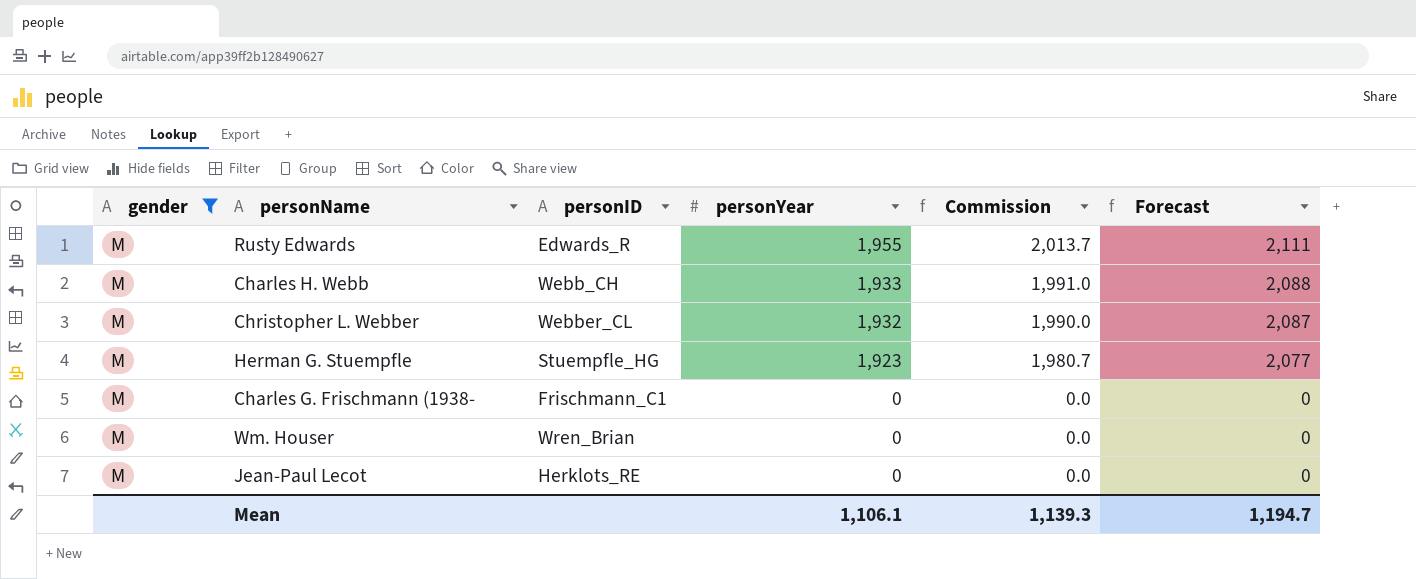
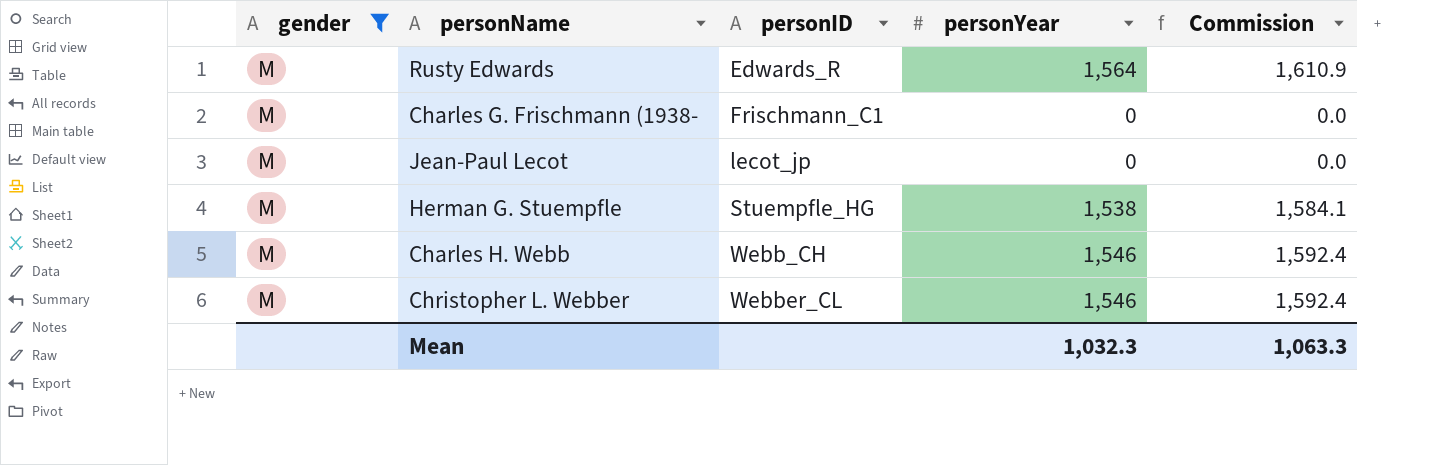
row order: personYear descending -> personID ascending
column Forecast | formula: [personYear] * 1.08 -> none
row Wm. Houser: M | Wren_Brian | 0 | 0.0 | 0 -> none
Rusty Edwards | personYear: 1,955 -> 1,564
Rusty Edwards | Commission: 2,013.7 -> 1,610.9
Jean-Paul Lecot | personID: Herklots_RE -> lecot_jp
Herman G. Stuempfle | personYear: 1,923 -> 1,538
Herman G. Stuempfle | Commission: 1,980.7 -> 1,584.1
Charles H. Webb | personYear: 1,933 -> 1,546
Charles H. Webb | Commission: 1,991.0 -> 1,592.4
Christopher L. Webber | personYear: 1,932 -> 1,546
Christopher L. Webber | Commission: 1,990.0 -> 1,592.4
Mean | personYear: 1,106.1 -> 1,032.3
Mean | Commission: 1,139.3 -> 1,063.3

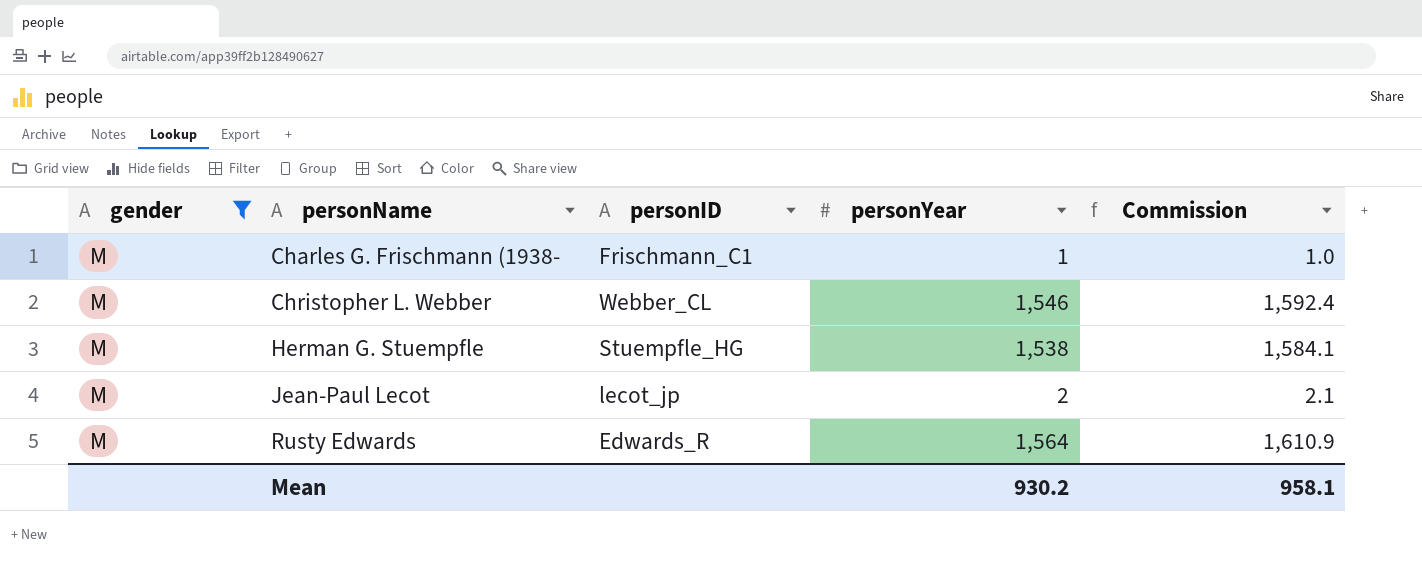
row order: personID ascending -> personName ascending
row Charles H. Webb: M | Webb_CH | 1,546 | 1,592.4 -> none
Charles G. Frischmann (1938- | personYear: 0 -> 1
Charles G. Frischmann (1938- | Commission: 0.0 -> 1.0
Jean-Paul Lecot | personYear: 0 -> 2
Jean-Paul Lecot | Commission: 0.0 -> 2.1
Mean | personYear: 1,032.3 -> 930.2
Mean | Commission: 1,063.3 -> 958.1

